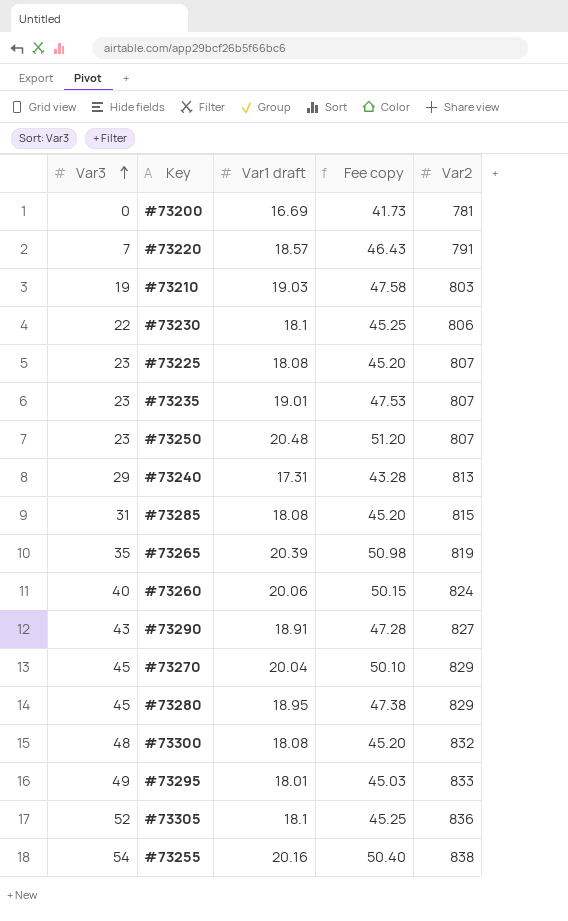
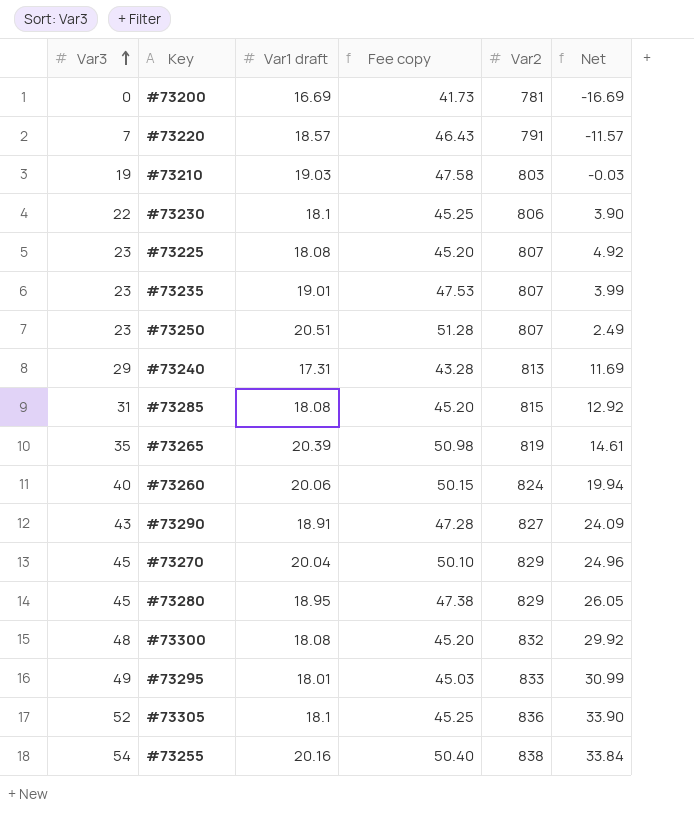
column Net | formula: none -> [Var3] - [Var1 draft]
#73250 | Var1 draft: 20.48 -> 20.51
#73250 | Fee copy: 51.20 -> 51.28

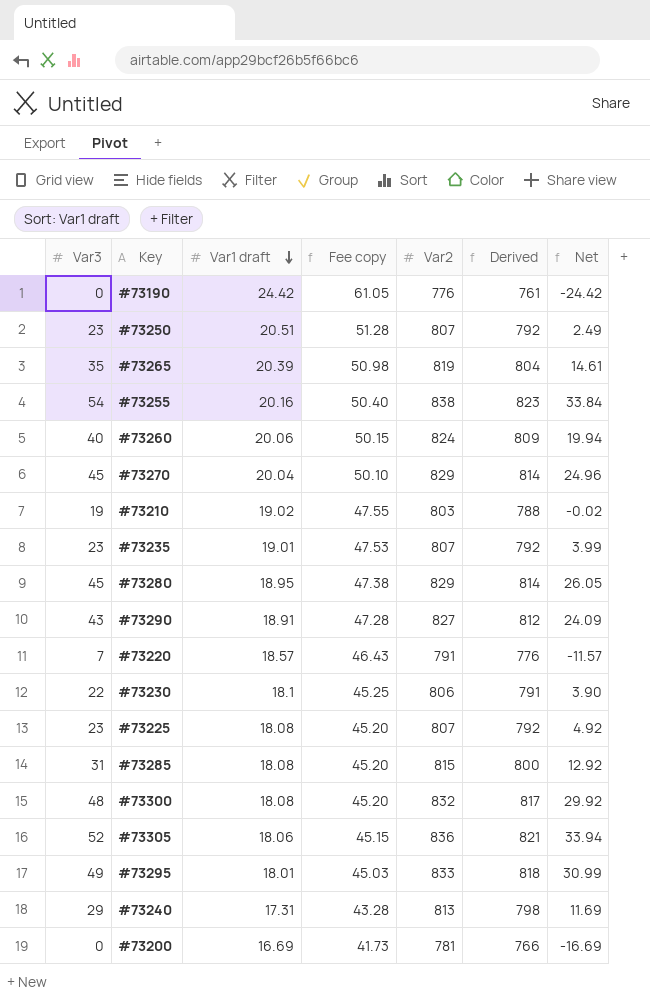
row order: Var3 ascending -> Var1 draft descending
column Derived | formula: none -> [Var2] - 15
row #73190: none -> 0 | 24.42 | 61.05 | 776 | 761 | -24.42
#73210 | Var1 draft: 19.03 -> 19.02
#73210 | Fee copy: 47.58 -> 47.55
#73210 | Net: -0.03 -> -0.02
#73305 | Var1 draft: 18.1 -> 18.06
#73305 | Fee copy: 45.25 -> 45.15
#73305 | Net: 33.90 -> 33.94

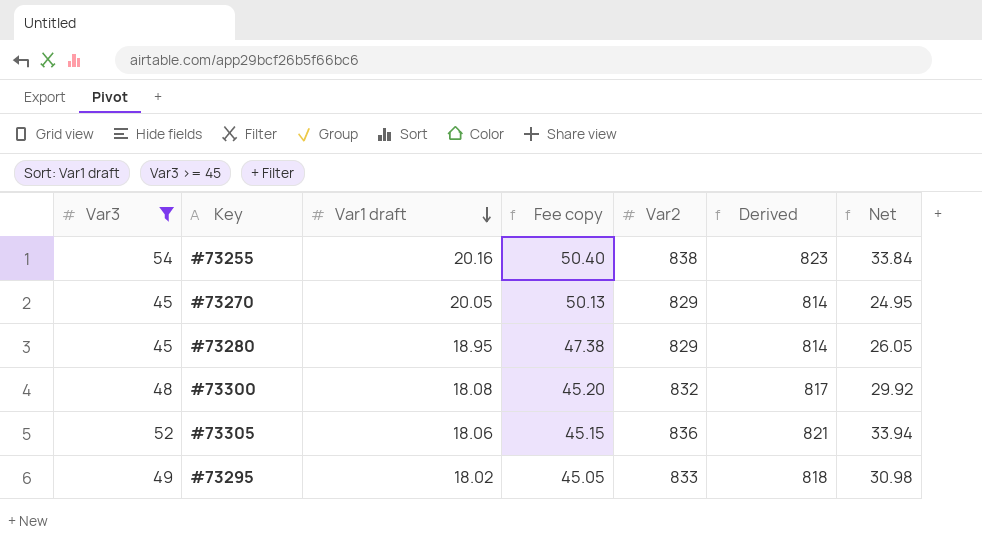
filter: none -> Var3 >= 45
#73270 | Var1 draft: 20.04 -> 20.05
#73270 | Fee copy: 50.10 -> 50.13
#73270 | Net: 24.96 -> 24.95
#73295 | Var1 draft: 18.01 -> 18.02
#73295 | Fee copy: 45.03 -> 45.05
#73295 | Net: 30.99 -> 30.98

